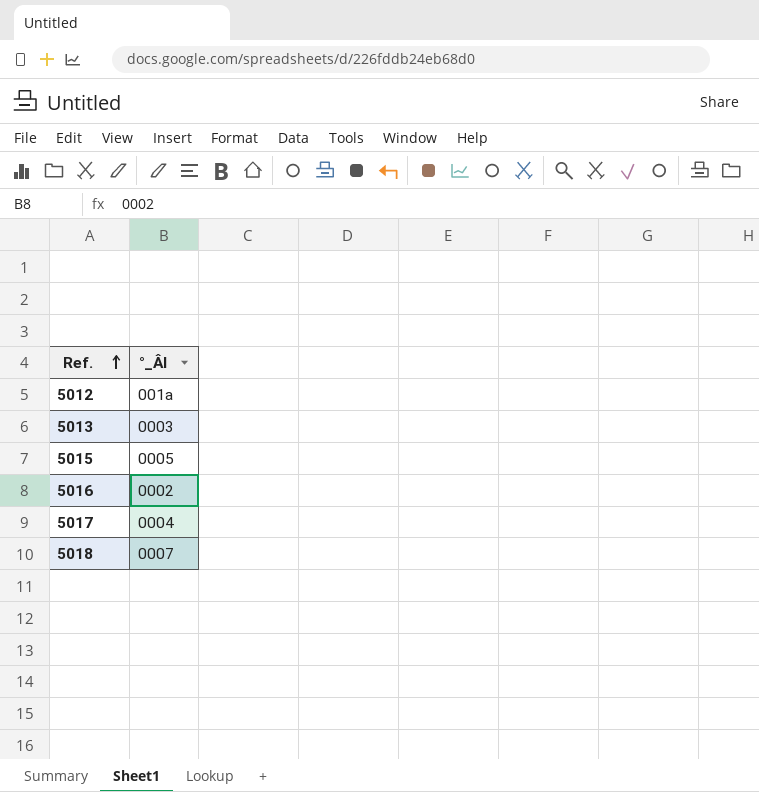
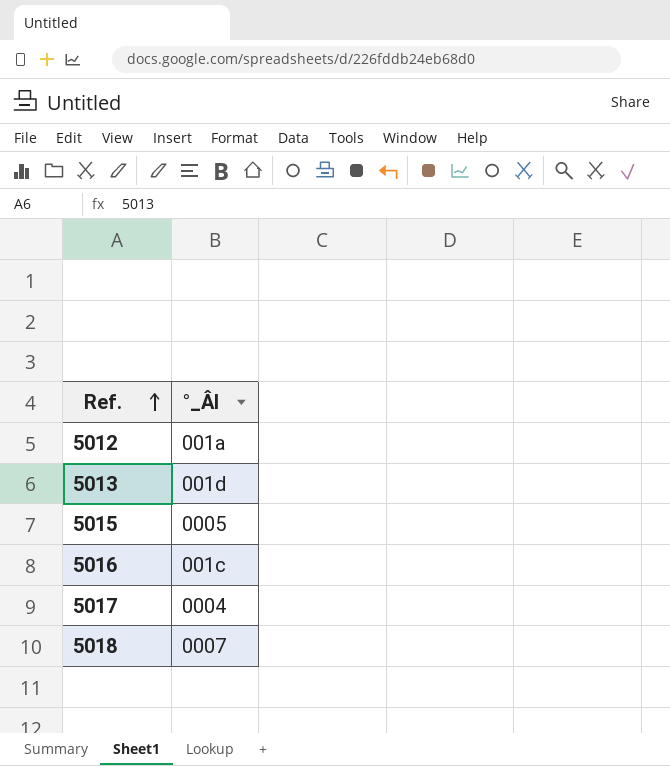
5013 | °_ÂI: 0003 -> 001d
5016 | °_ÂI: 0002 -> 001c

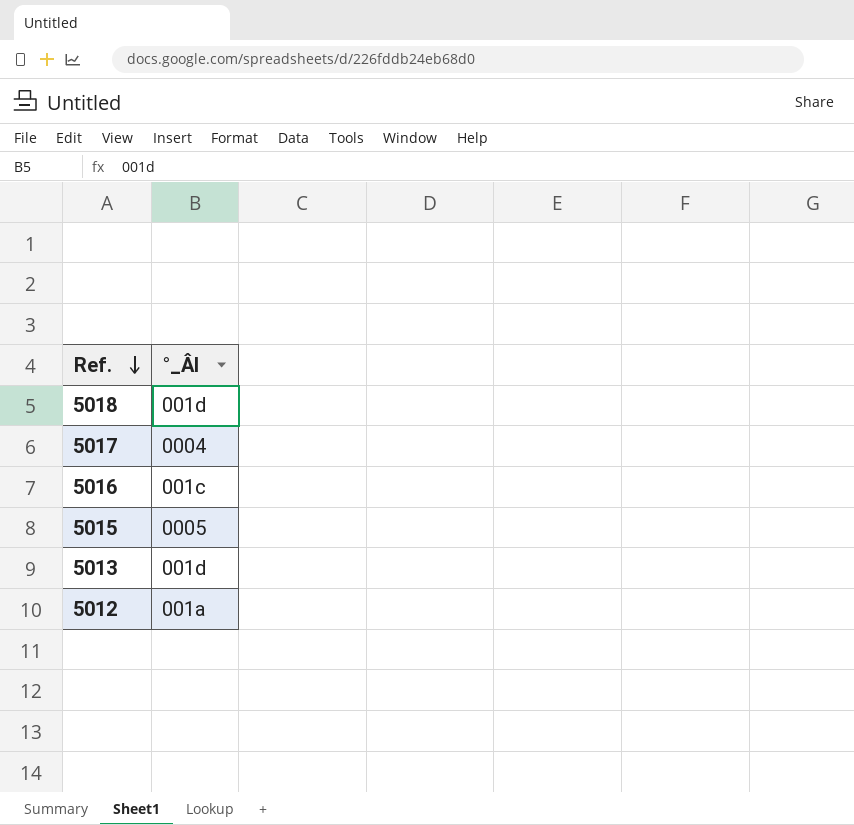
row order: Ref. ascending -> Ref. descending
5018 | °_ÂI: 0007 -> 001d

